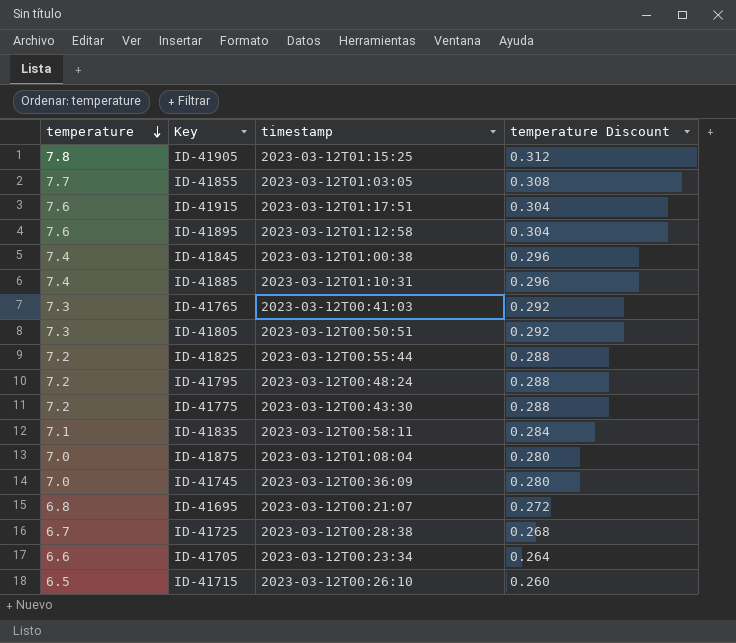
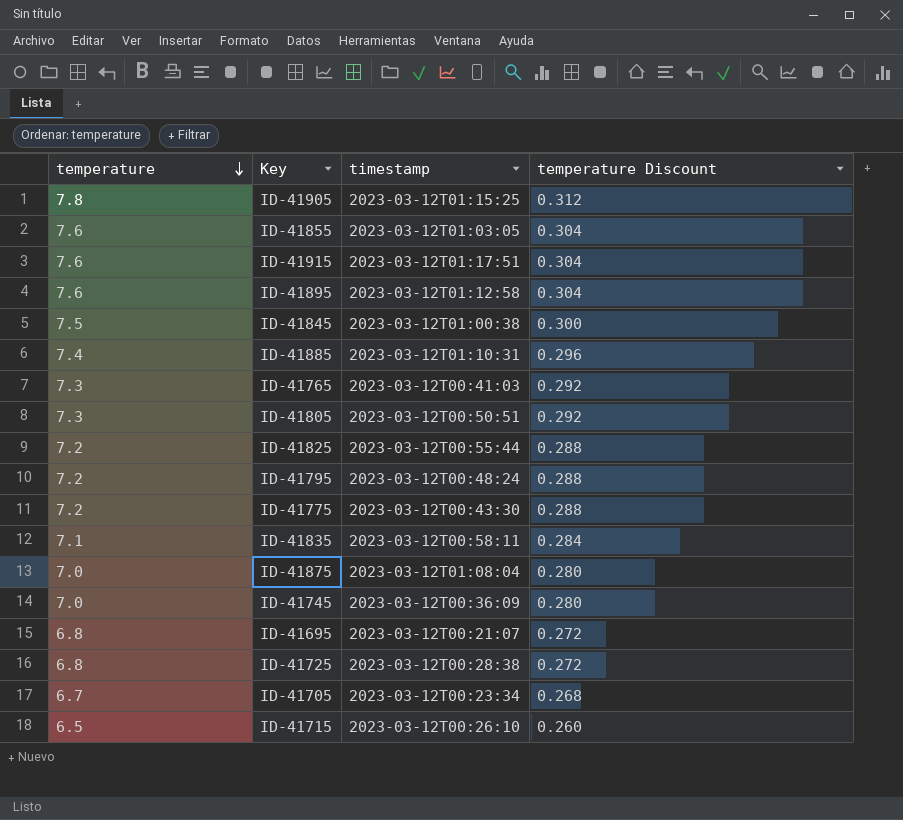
ID-41855 | temperature: 7.7 -> 7.6
ID-41855 | temperature Discount: 0.308 -> 0.304
ID-41845 | temperature: 7.4 -> 7.5
ID-41845 | temperature Discount: 0.296 -> 0.300
ID-41725 | temperature: 6.7 -> 6.8
ID-41725 | temperature Discount: 0.268 -> 0.272
ID-41705 | temperature: 6.6 -> 6.7
ID-41705 | temperature Discount: 0.264 -> 0.268

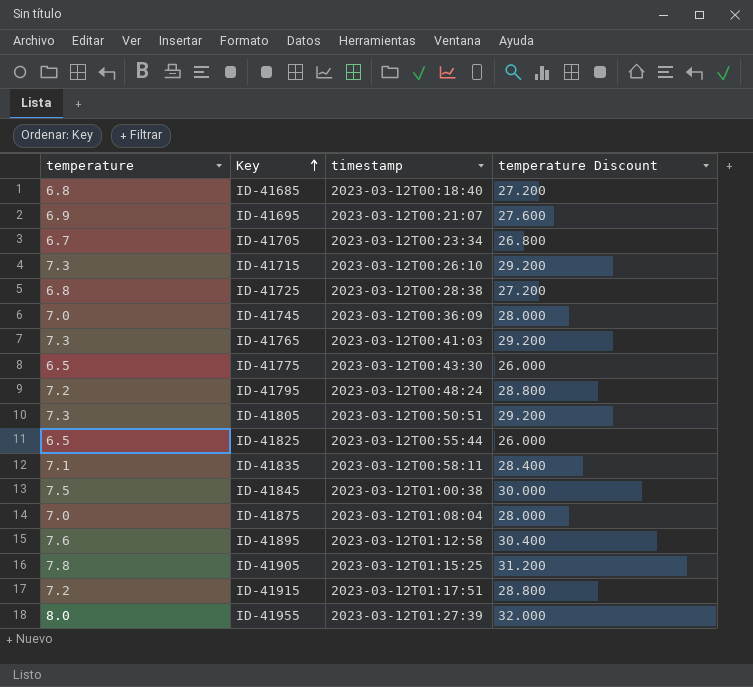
row order: temperature descending -> Key ascending
column temperature Discount | formula: [temperature] * 0.04 -> [temperature] * 4
row ID-41855: 7.6 | 2023-03-12T01:03:05 | 0.304 -> none
row ID-41885: 7.4 | 2023-03-12T01:10:31 | 0.296 -> none
row ID-41685: none -> 6.8 | 2023-03-12T00:18:40 | 27.200
ID-41695 | temperature: 6.8 -> 6.9
ID-41715 | temperature: 6.5 -> 7.3
ID-41775 | temperature: 7.2 -> 6.5
ID-41825 | temperature: 7.2 -> 6.5
ID-41915 | temperature: 7.6 -> 7.2
row ID-41955: none -> 8.0 | 2023-03-12T01:27:39 | 32.000

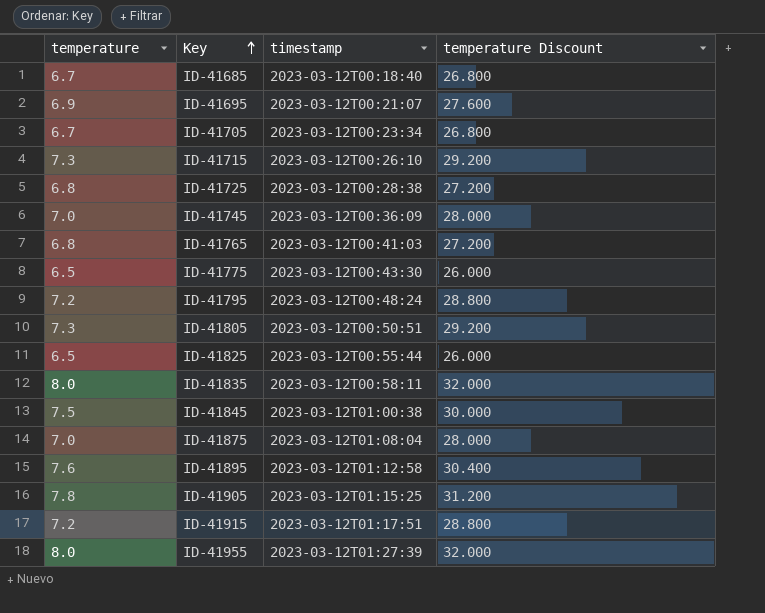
ID-41685 | temperature: 6.8 -> 6.7
ID-41685 | temperature Discount: 27.200 -> 26.800
ID-41765 | temperature: 7.3 -> 6.8
ID-41765 | temperature Discount: 29.200 -> 27.200
ID-41835 | temperature: 7.1 -> 8.0
ID-41835 | temperature Discount: 28.400 -> 32.000

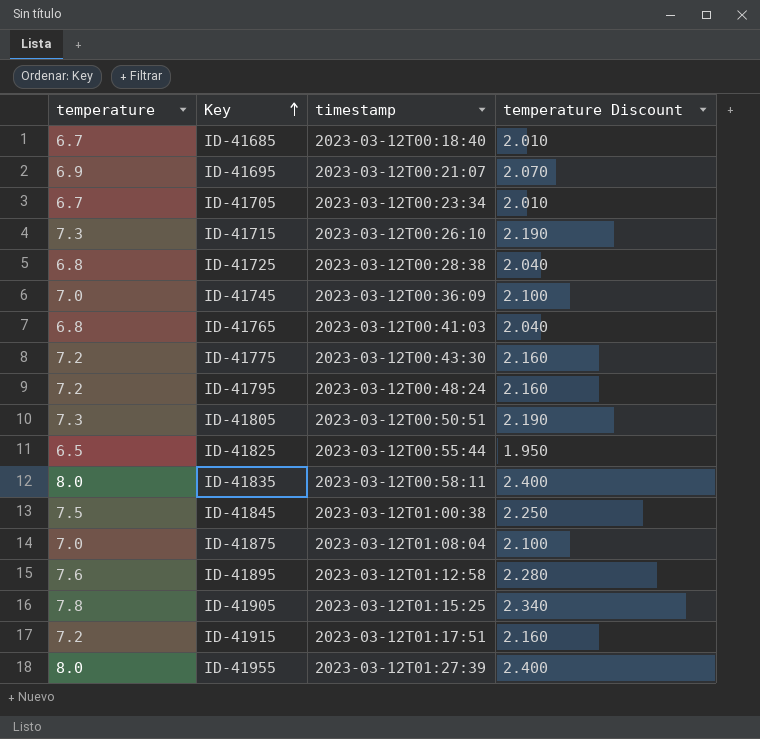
column temperature Discount | formula: [temperature] * 4 -> [temperature] * 0.3
ID-41775 | temperature: 6.5 -> 7.2

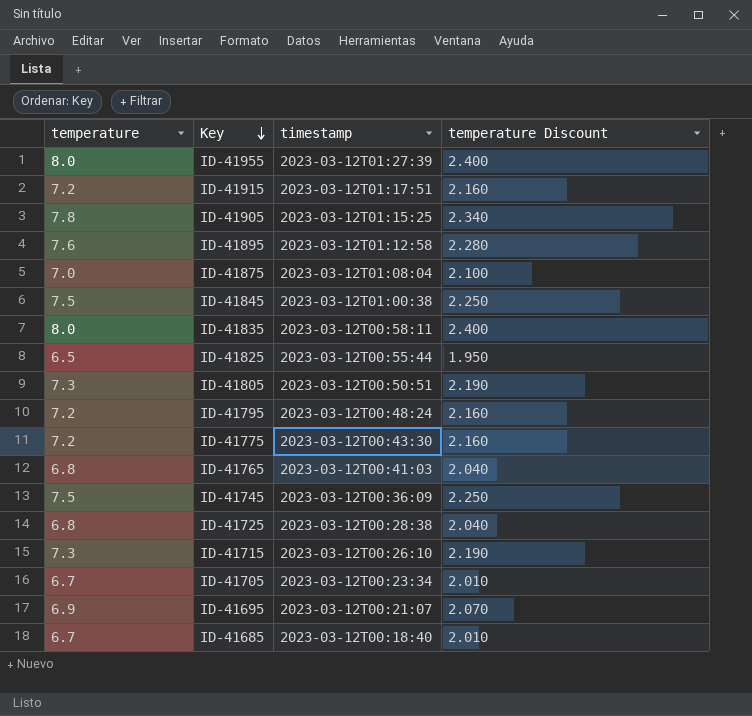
row order: Key ascending -> Key descending
ID-41745 | temperature: 7.0 -> 7.5
ID-41745 | temperature Discount: 2.100 -> 2.250

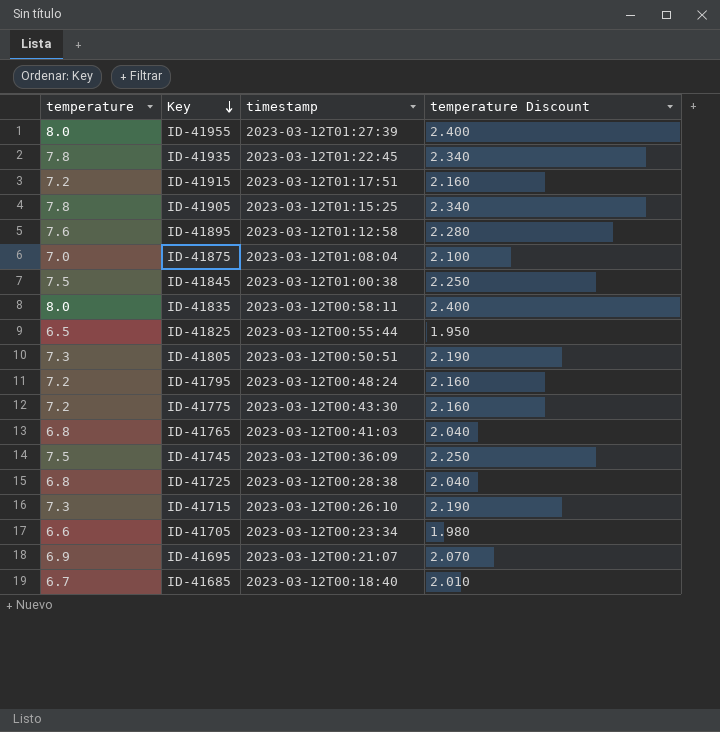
row ID-41935: none -> 7.8 | 2023-03-12T01:22:45 | 2.340
ID-41705 | temperature: 6.7 -> 6.6
ID-41705 | temperature Discount: 2.010 -> 1.980

